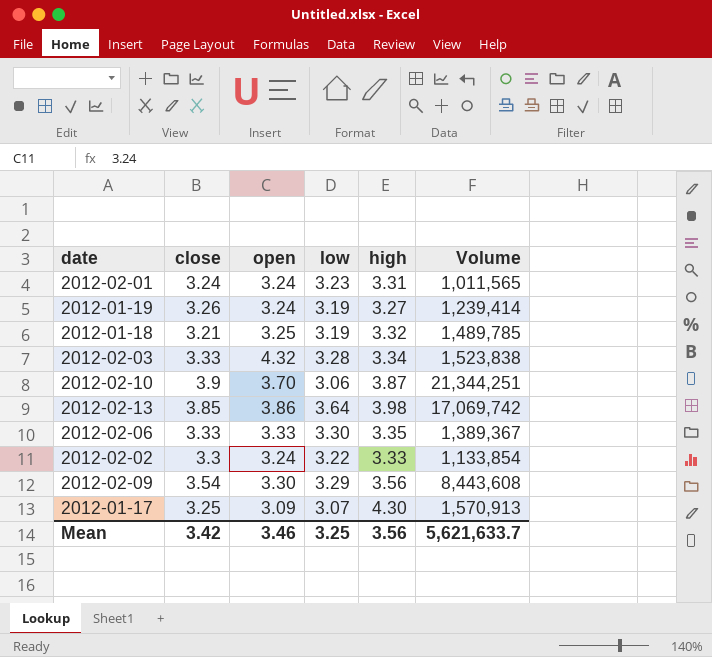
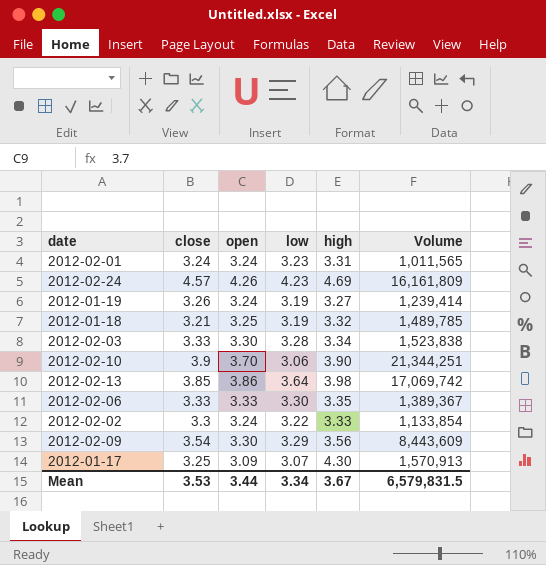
row 2012-02-24: none -> 4.57 | 4.26 | 4.23 | 4.69 | 16,161,809
2012-02-03 | open: 4.32 -> 3.30
2012-02-10 | high: 3.87 -> 3.90
2012-02-09 | Volume: 8,443,608 -> 8,443,609
Mean | close: 3.42 -> 3.53
Mean | open: 3.46 -> 3.44
Mean | low: 3.25 -> 3.34
Mean | high: 3.56 -> 3.67
Mean | Volume: 5,621,633.7 -> 6,579,831.5

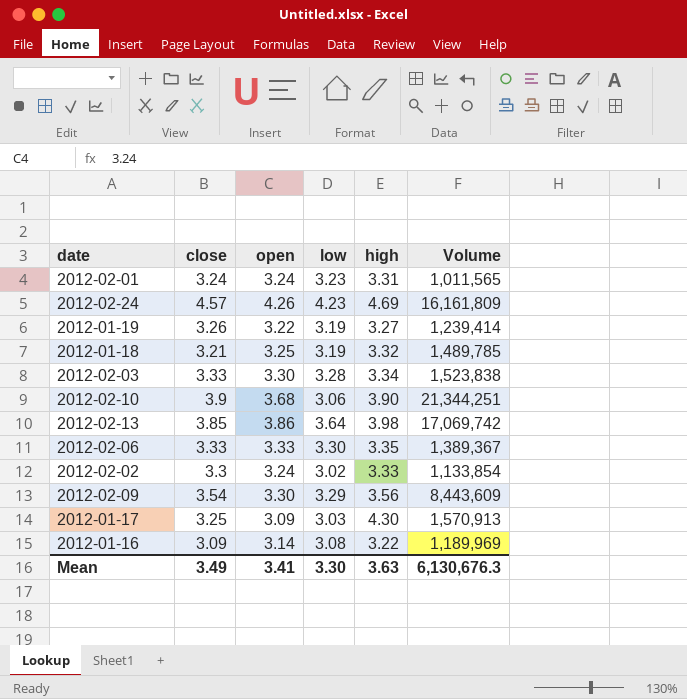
2012-01-19 | open: 3.24 -> 3.22
2012-02-10 | open: 3.70 -> 3.68
2012-02-02 | low: 3.22 -> 3.02
2012-01-17 | low: 3.07 -> 3.03
row 2012-01-16: none -> 3.09 | 3.14 | 3.08 | 3.22 | 1,189,969
Mean | close: 3.53 -> 3.49
Mean | open: 3.44 -> 3.41
Mean | low: 3.34 -> 3.30
Mean | high: 3.67 -> 3.63
Mean | Volume: 6,579,831.5 -> 6,130,676.3

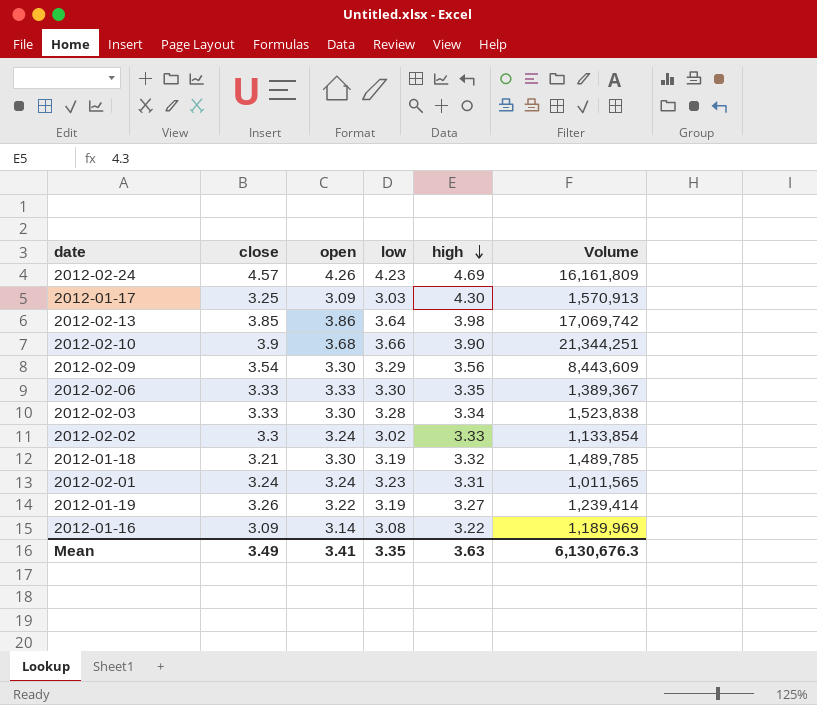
row order: none -> high descending
2012-02-10 | low: 3.06 -> 3.66
2012-01-18 | open: 3.25 -> 3.30
Mean | low: 3.30 -> 3.35

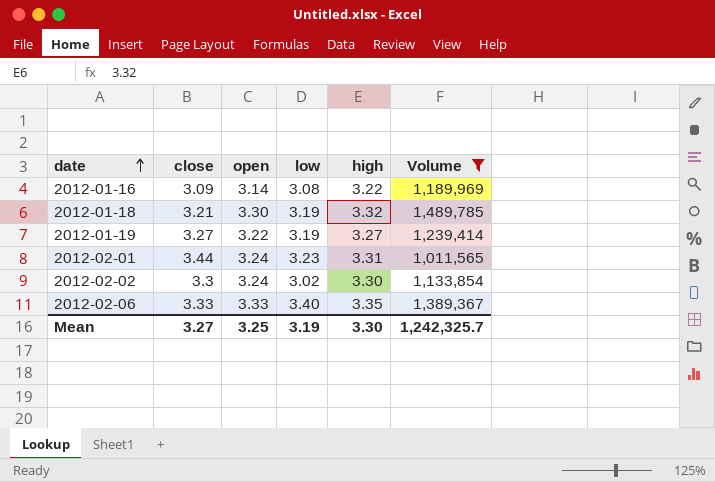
filter: none -> Volume <= 1,489,785
row order: high descending -> date ascending
2012-01-19 | close: 3.26 -> 3.27
2012-02-01 | close: 3.24 -> 3.44
2012-02-02 | high: 3.33 -> 3.30
2012-02-06 | low: 3.30 -> 3.40
Mean | close: 3.49 -> 3.27
Mean | open: 3.41 -> 3.25
Mean | low: 3.35 -> 3.19
Mean | high: 3.63 -> 3.30
Mean | Volume: 6,130,676.3 -> 1,242,325.7

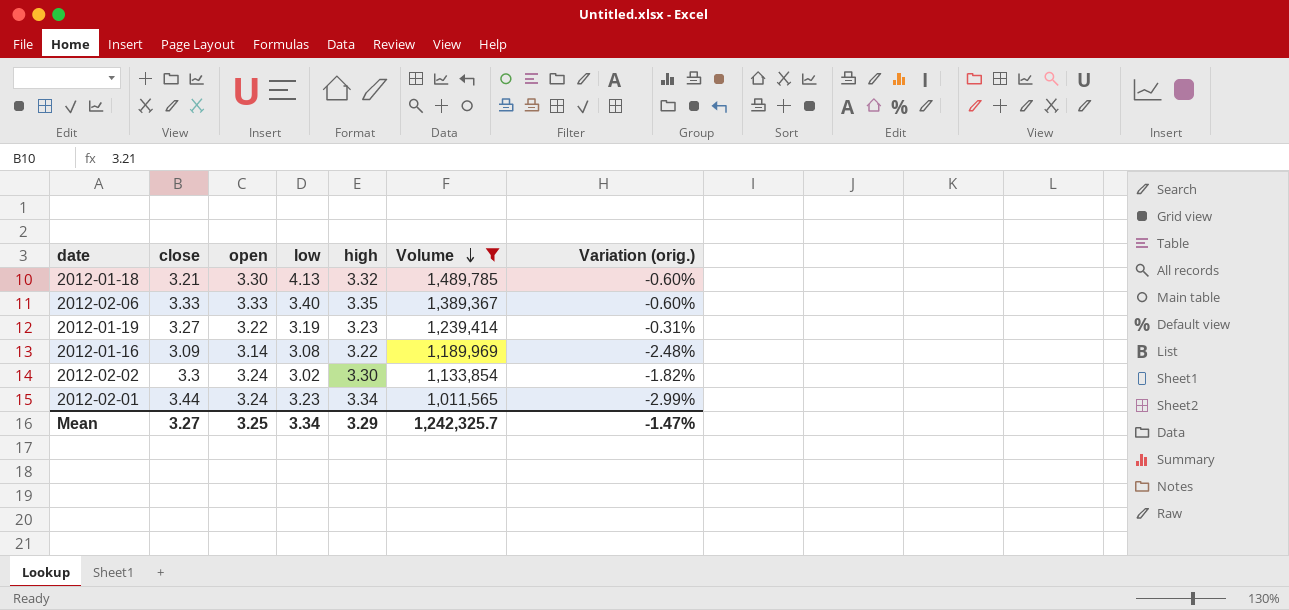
row order: date ascending -> Volume descending
column Variation (orig.) | formula: none -> ([open] - [high]) / [high]
2012-01-18 | low: 3.19 -> 4.13
2012-01-19 | high: 3.27 -> 3.23
2012-02-01 | high: 3.31 -> 3.34
Mean | low: 3.19 -> 3.34
Mean | high: 3.30 -> 3.29

